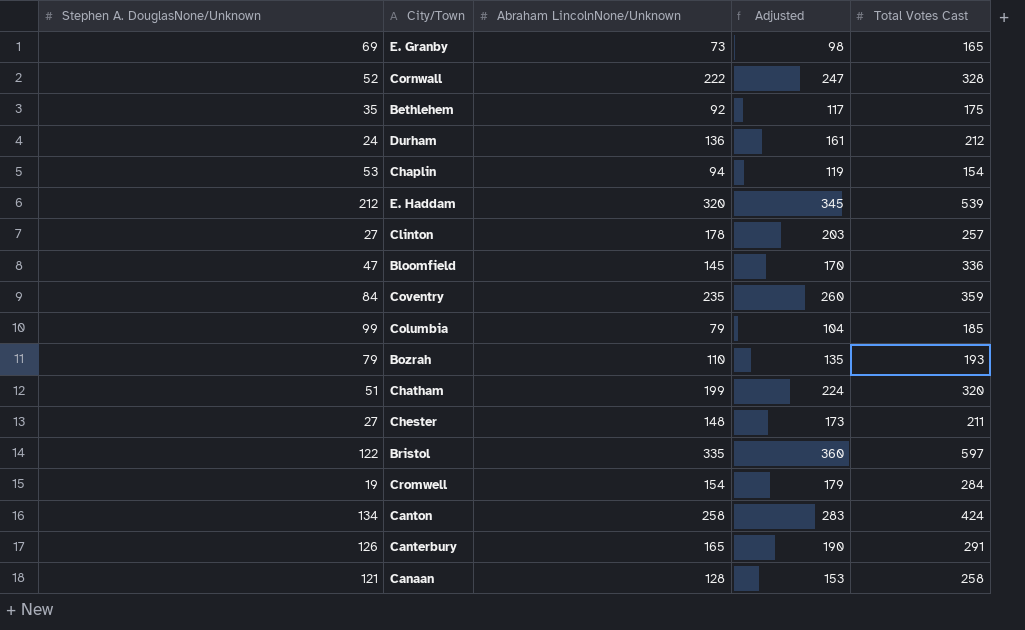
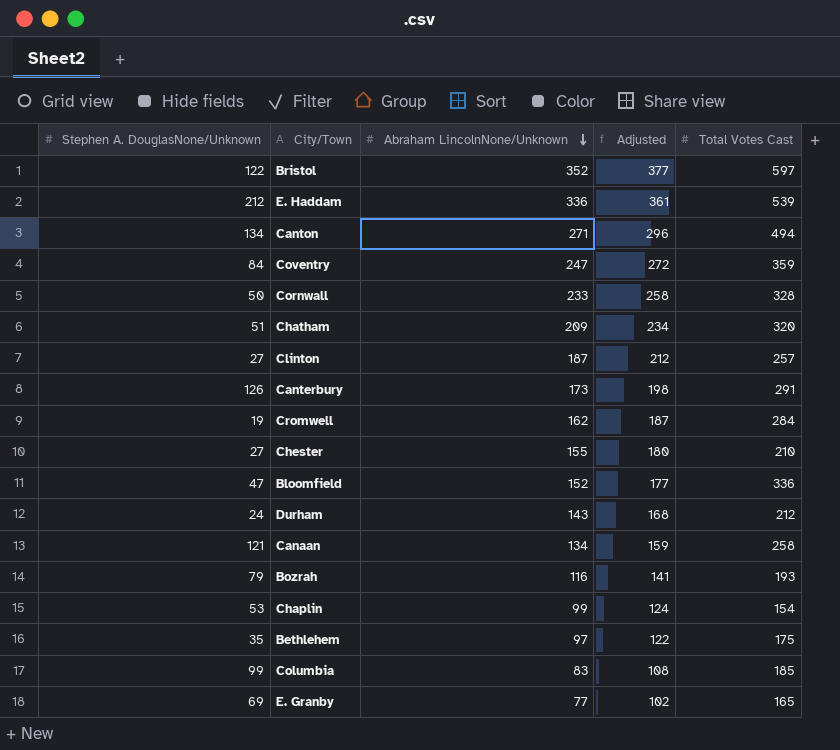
row order: none -> Abraham LincolnNone/Unknown descending
Bristol | Abraham LincolnNone/Unknown: 335 -> 352
Bristol | Adjusted: 360 -> 377
E. Haddam | Abraham LincolnNone/Unknown: 320 -> 336
E. Haddam | Adjusted: 345 -> 361
Canton | Abraham LincolnNone/Unknown: 258 -> 271
Canton | Adjusted: 283 -> 296
Canton | Total Votes Cast: 424 -> 494
Coventry | Abraham LincolnNone/Unknown: 235 -> 247
Coventry | Adjusted: 260 -> 272
Cornwall | Stephen A. DouglasNone/Unknown: 52 -> 50
Cornwall | Abraham LincolnNone/Unknown: 222 -> 233
Cornwall | Adjusted: 247 -> 258
Chatham | Abraham LincolnNone/Unknown: 199 -> 209
Chatham | Adjusted: 224 -> 234
Clinton | Abraham LincolnNone/Unknown: 178 -> 187
Clinton | Adjusted: 203 -> 212
Canterbury | Abraham LincolnNone/Unknown: 165 -> 173
Canterbury | Adjusted: 190 -> 198
Cromwell | Abraham LincolnNone/Unknown: 154 -> 162
Cromwell | Adjusted: 179 -> 187
Chester | Abraham LincolnNone/Unknown: 148 -> 155
Chester | Adjusted: 173 -> 180
Chester | Total Votes Cast: 211 -> 210
Bloomfield | Abraham LincolnNone/Unknown: 145 -> 152
Bloomfield | Adjusted: 170 -> 177
Durham | Abraham LincolnNone/Unknown: 136 -> 143
Durham | Adjusted: 161 -> 168
Canaan | Abraham LincolnNone/Unknown: 128 -> 134
Canaan | Adjusted: 153 -> 159
Bozrah | Abraham LincolnNone/Unknown: 110 -> 116
Bozrah | Adjusted: 135 -> 141
Chaplin | Abraham LincolnNone/Unknown: 94 -> 99
Chaplin | Adjusted: 119 -> 124
Bethlehem | Abraham LincolnNone/Unknown: 92 -> 97
Bethlehem | Adjusted: 117 -> 122
Columbia | Abraham LincolnNone/Unknown: 79 -> 83
Columbia | Adjusted: 104 -> 108
E. Granby | Abraham LincolnNone/Unknown: 73 -> 77
E. Granby | Adjusted: 98 -> 102

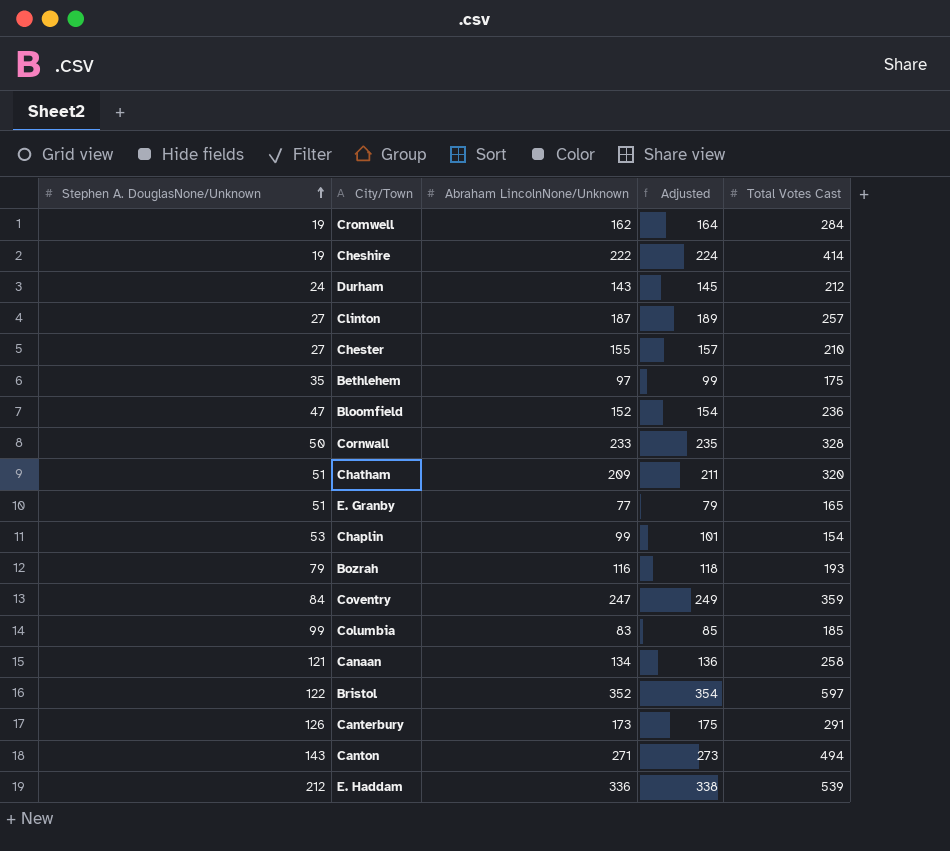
row order: Abraham LincolnNone/Unknown descending -> Stephen A. DouglasNone/Unknown ascending
column Adjusted | formula: [Abraham LincolnNone/Unknown] + 25 -> [Abraham LincolnNone/Unknown] + 2
row Cheshire: none -> 19 | 222 | 224 | 414
Bloomfield | Total Votes Cast: 336 -> 236
E. Granby | Stephen A. DouglasNone/Unknown: 69 -> 51
Canton | Stephen A. DouglasNone/Unknown: 134 -> 143

